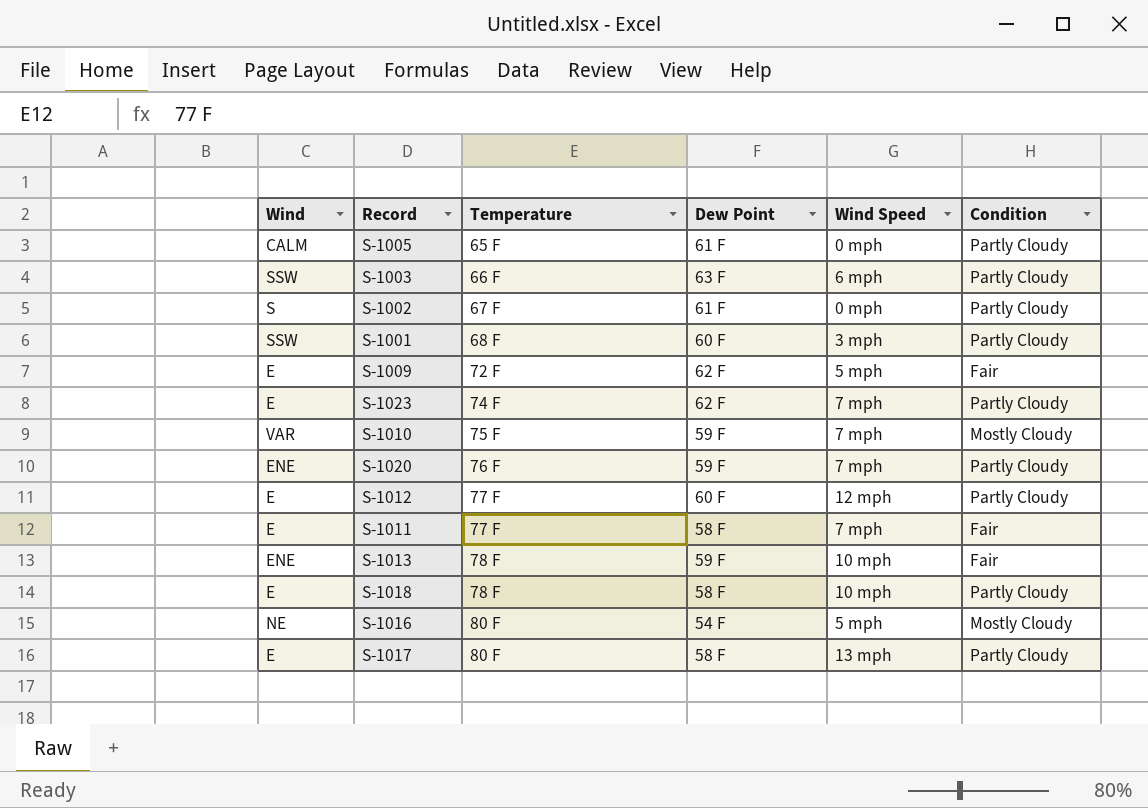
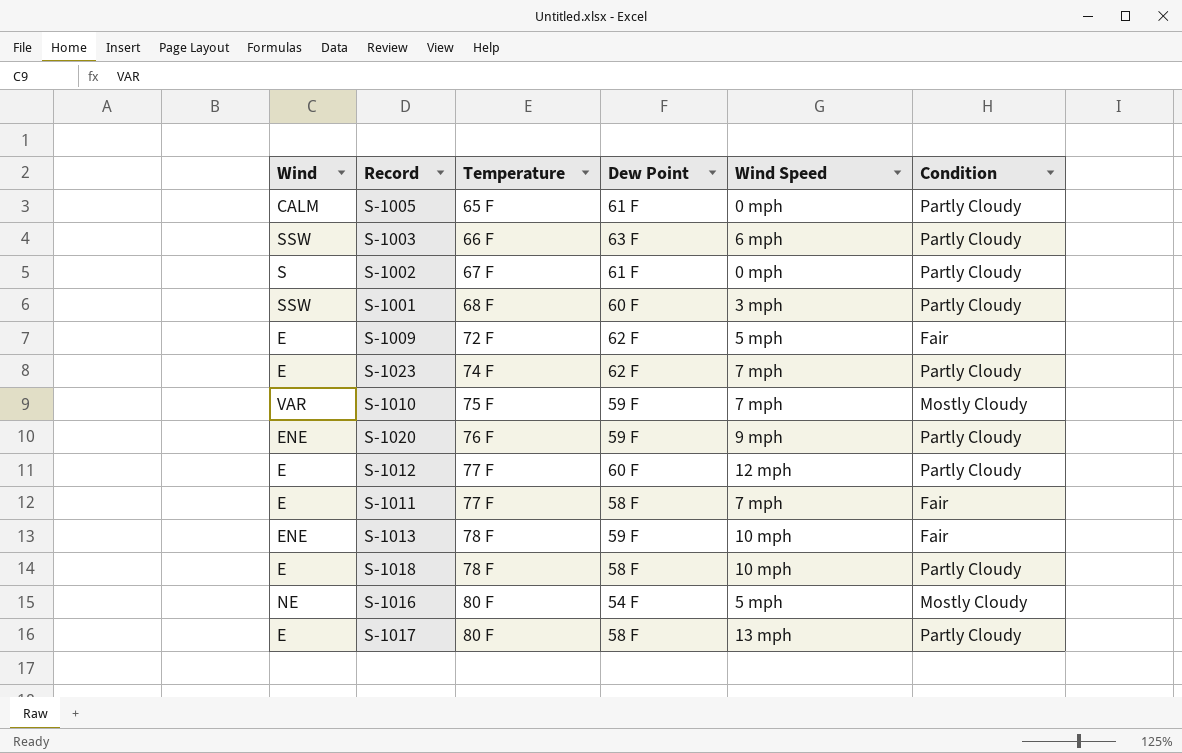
S-1020 | Wind Speed: 7 mph -> 9 mph

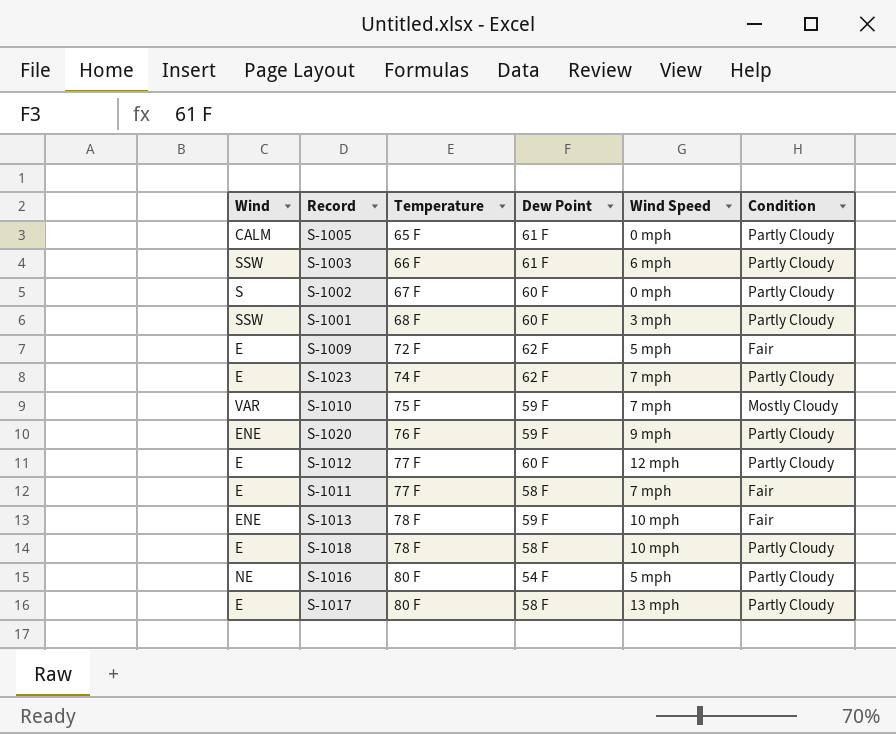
S-1003 | Dew Point: 63 F -> 61 F
S-1002 | Dew Point: 61 F -> 60 F
S-1016 | Condition: Mostly Cloudy -> Partly Cloudy

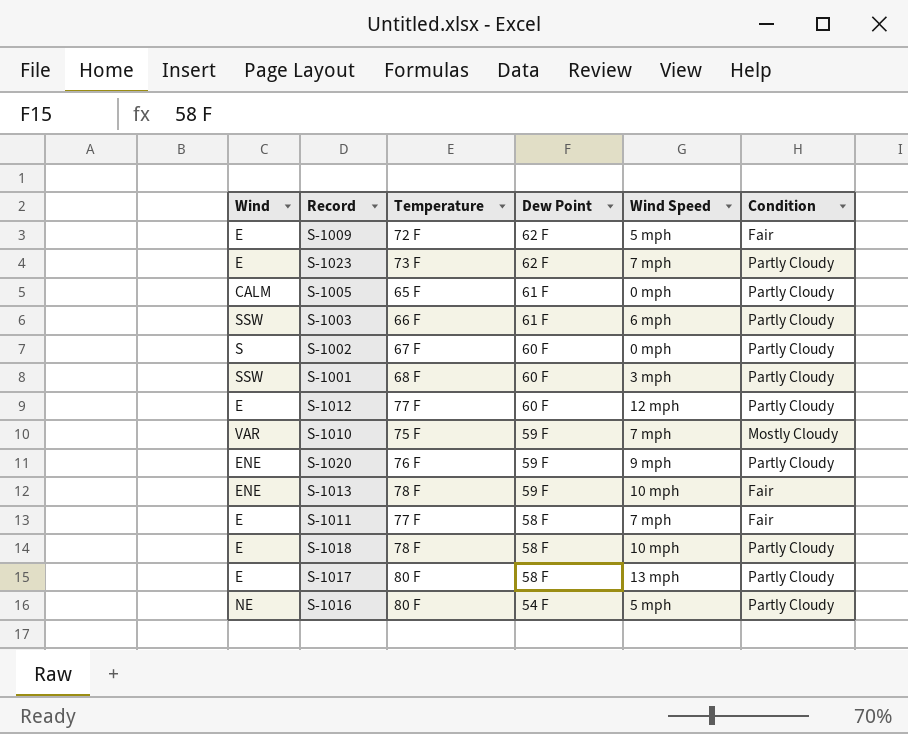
row order: Temperature ascending -> Dew Point descending
S-1023 | Temperature: 74 F -> 73 F

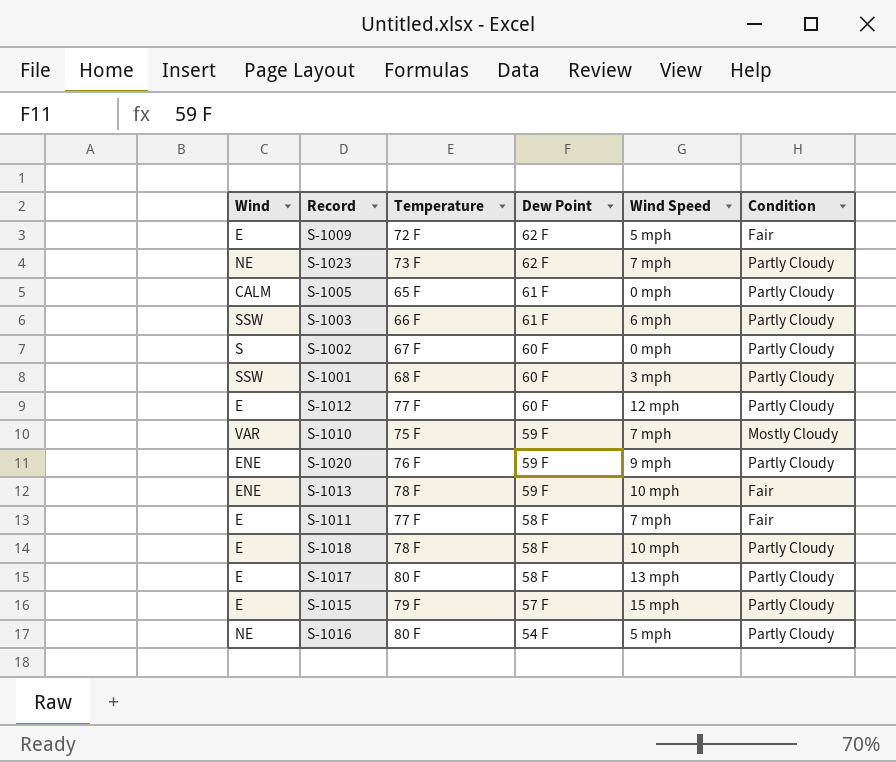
S-1023 | Wind: E -> NE
row S-1015: none -> E | 79 F | 57 F | 15 mph | Partly Cloudy

